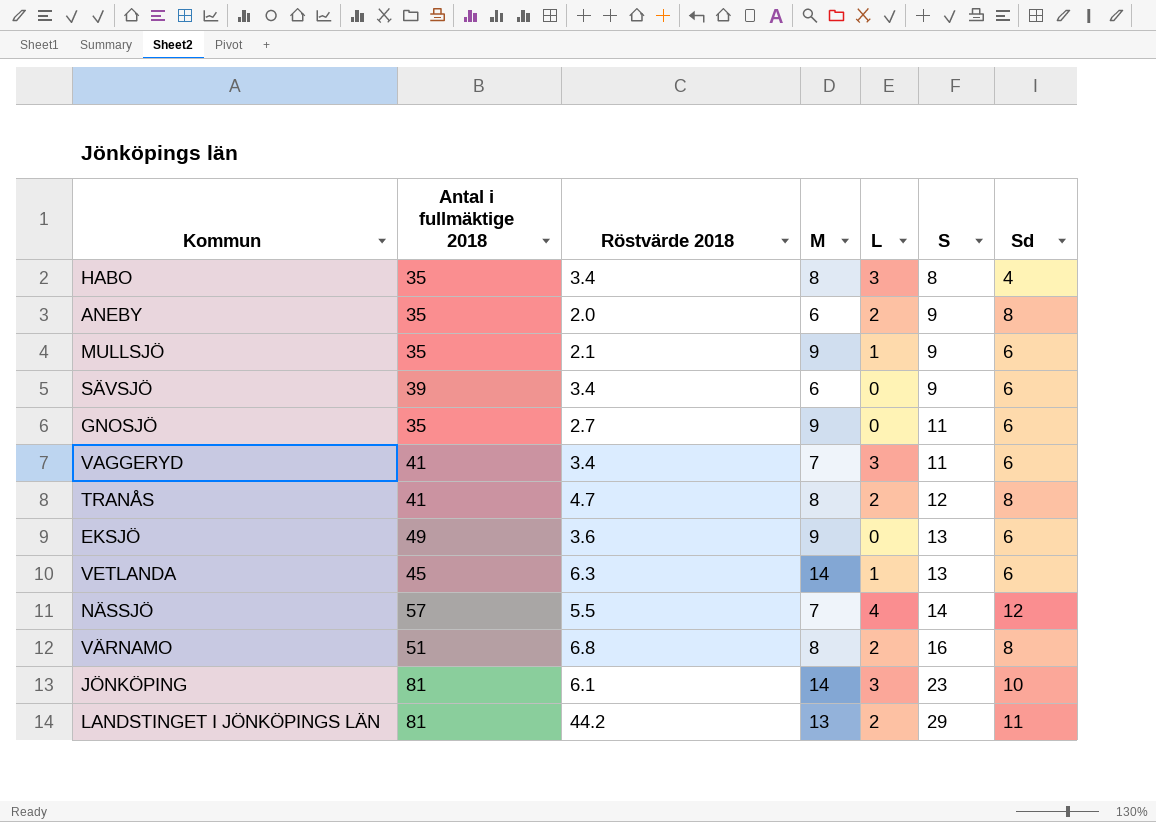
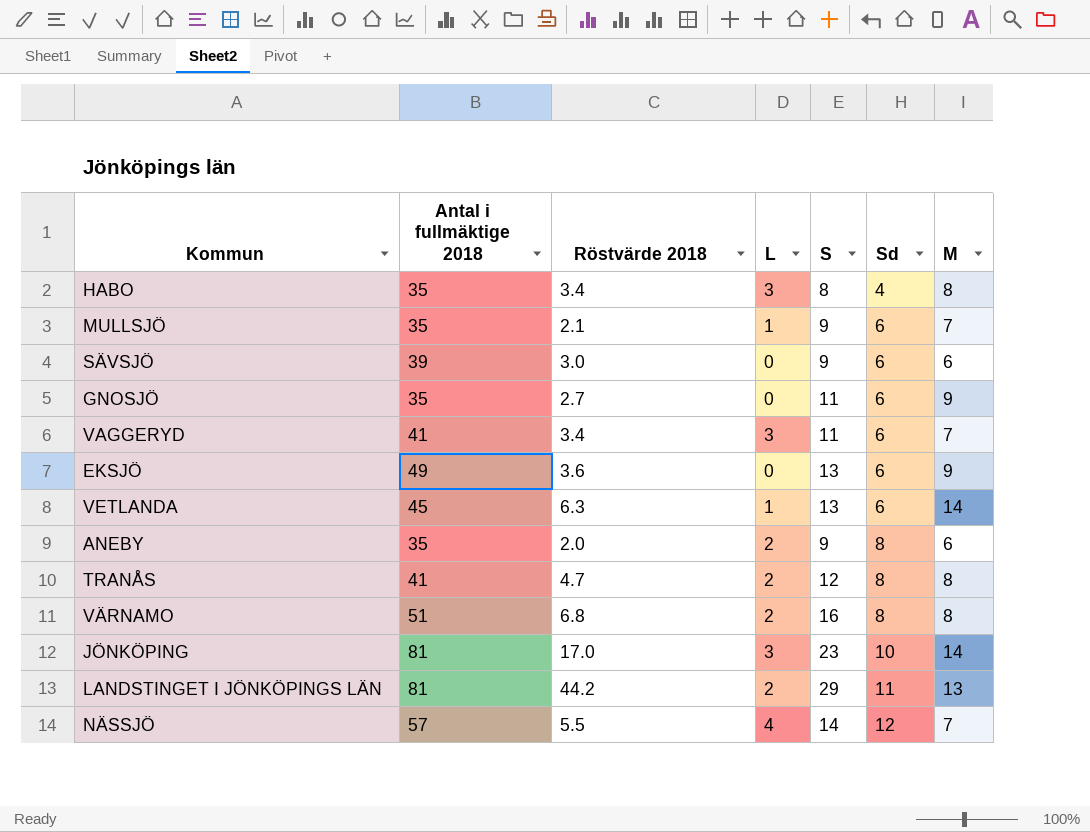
row order: S ascending -> Sd ascending
column M | position: 4 -> 7
MULLSJÖ | M: 9 -> 7
SÄVSJÖ | Röstvärde 2018: 3.4 -> 3.0
JÖNKÖPING | Röstvärde 2018: 6.1 -> 17.0

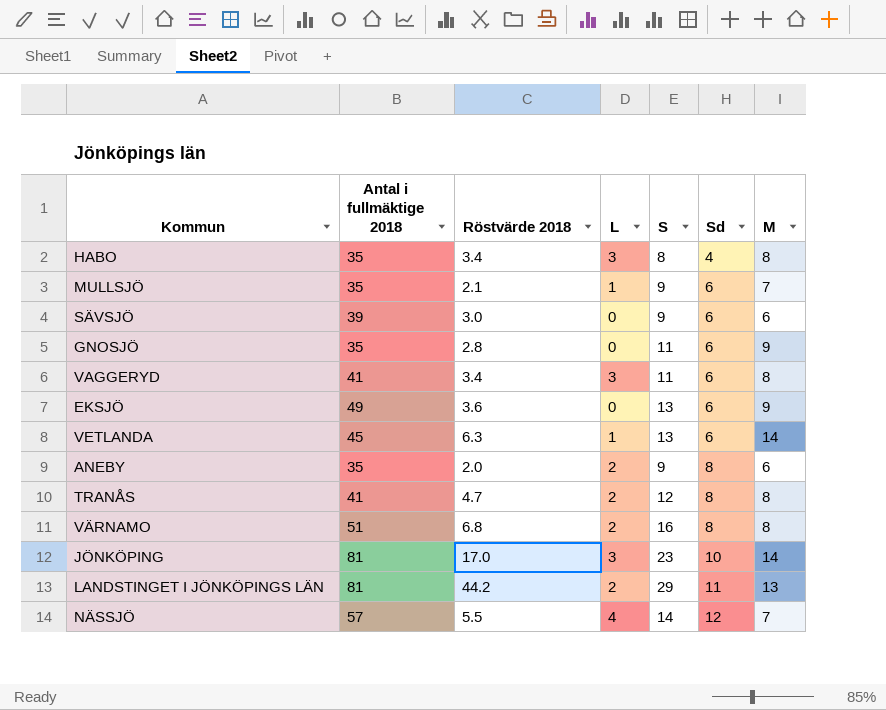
GNOSJÖ | Röstvärde 2018: 2.7 -> 2.8
VAGGERYD | M: 7 -> 8

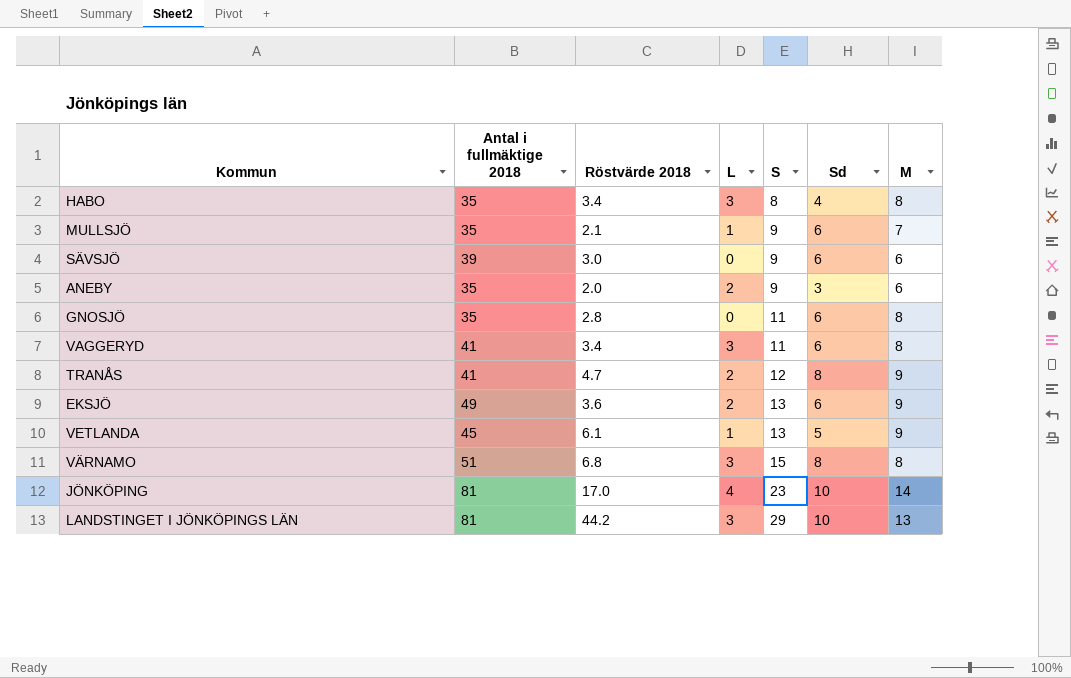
row order: Sd ascending -> S ascending
row NÄSSJÖ: 57 | 5.5 | 4 | 14 | 12 | 7 -> none
ANEBY | Sd: 8 -> 3
GNOSJÖ | M: 9 -> 8
TRANÅS | M: 8 -> 9
EKSJÖ | L: 0 -> 2
VETLANDA | Röstvärde 2018: 6.3 -> 6.1
VETLANDA | Sd: 6 -> 5
VETLANDA | M: 14 -> 9
VÄRNAMO | L: 2 -> 3
VÄRNAMO | S: 16 -> 15
JÖNKÖPING | L: 3 -> 4
LANDSTINGET I JÖNKÖPINGS LÄN | L: 2 -> 3
LANDSTINGET I JÖNKÖPINGS LÄN | Sd: 11 -> 10

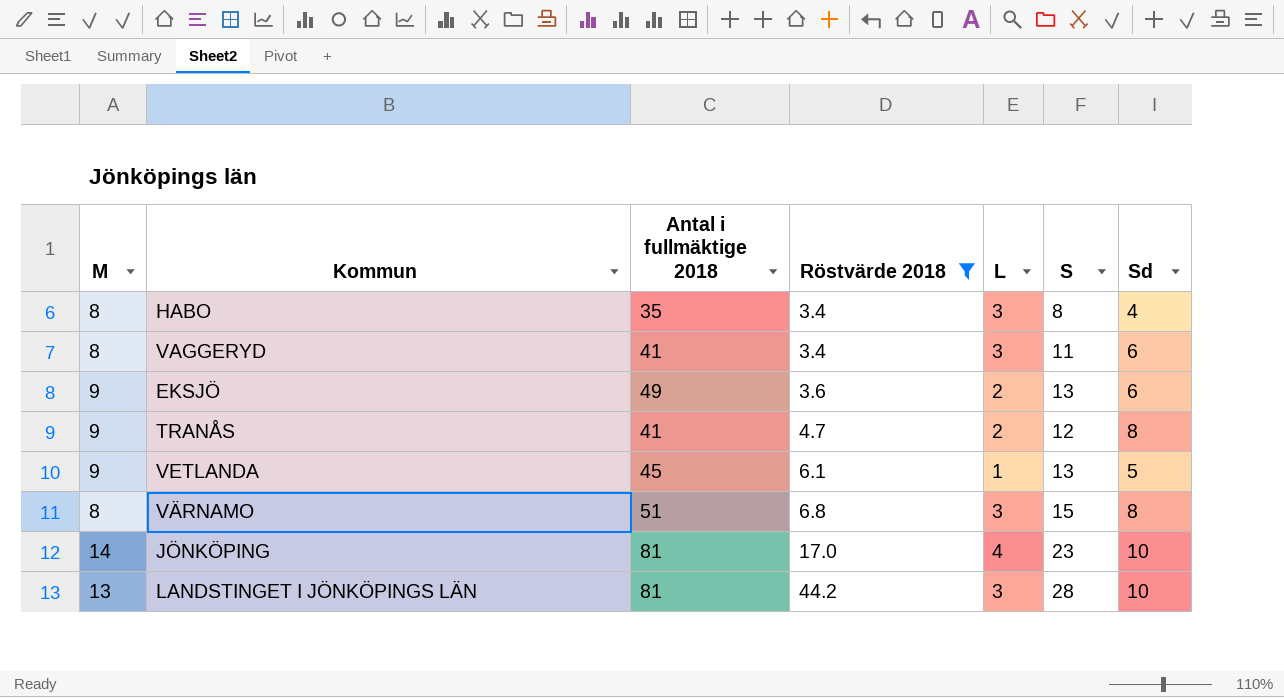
filter: none -> Röstvärde 2018 >= 3.4
row order: S ascending -> Röstvärde 2018 ascending
column M | position: 7 -> 1
LANDSTINGET I JÖNKÖPINGS LÄN | S: 29 -> 28

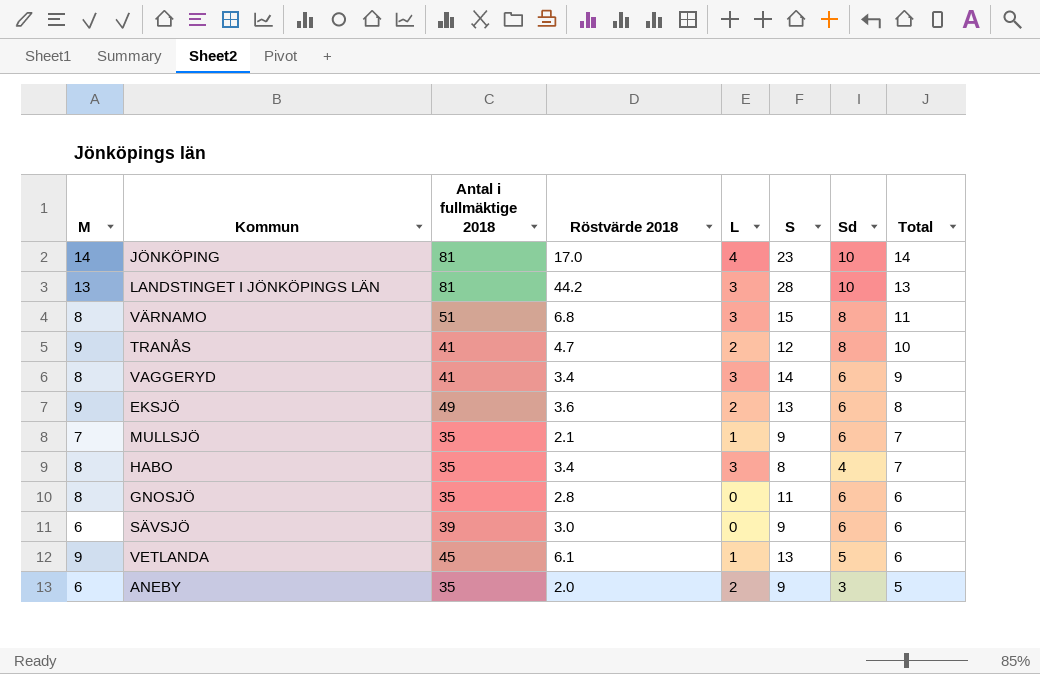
filter: Röstvärde 2018 >= 3.4 -> none
row order: Röstvärde 2018 ascending -> Total descending
column Total | formula: none -> [L] + [Sd]
VAGGERYD | S: 11 -> 14

